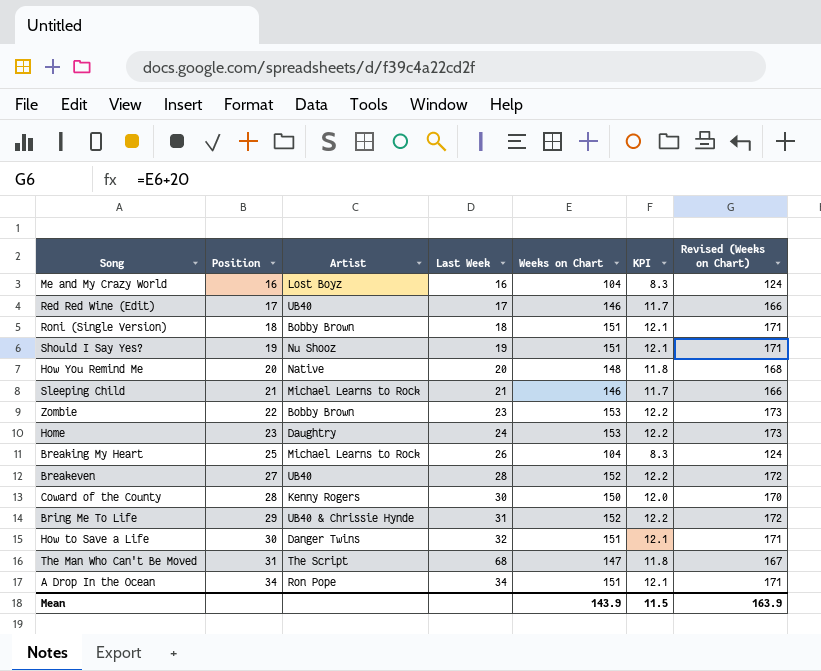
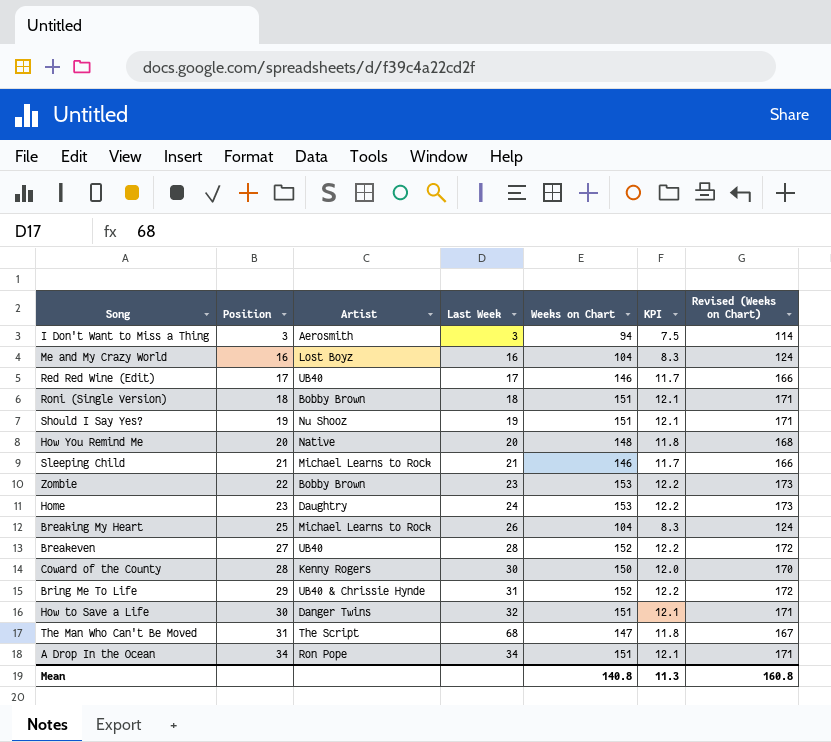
row I Don't Want to Miss a Thing: none -> 3 | Aerosmith | 3 | 94 | 7.5 | 114
Mean | Weeks on Chart: 143.9 -> 140.8
Mean | KPI: 11.5 -> 11.3
Mean | Revised (Weeks on Chart): 163.9 -> 160.8

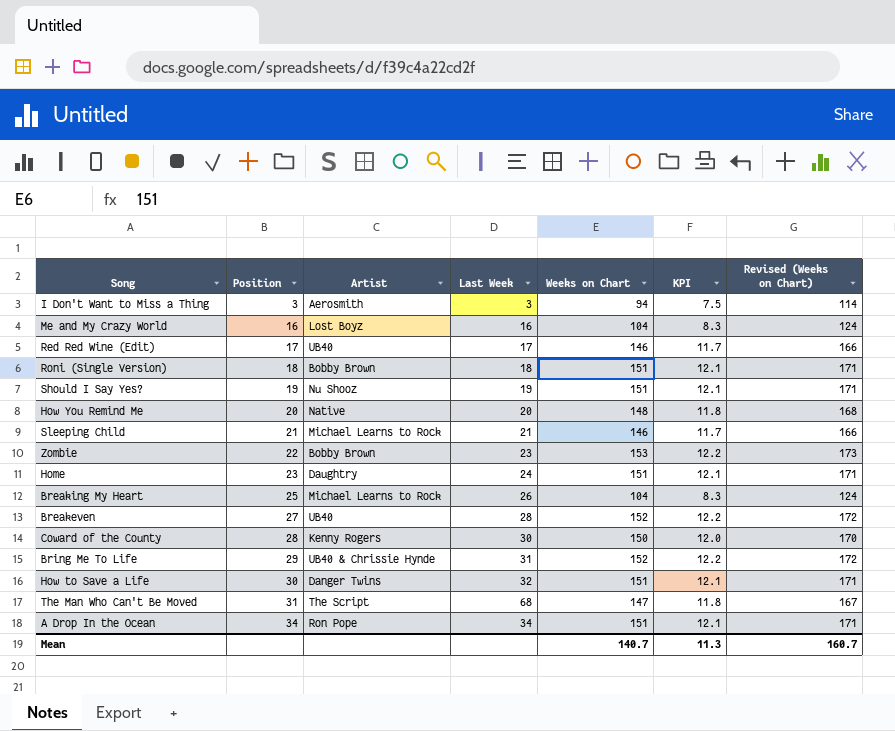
Home | Weeks on Chart: 153 -> 151
Home | KPI: 12.2 -> 12.1
Home | Revised (Weeks on Chart): 173 -> 171
Mean | Weeks on Chart: 140.8 -> 140.7
Mean | Revised (Weeks on Chart): 160.8 -> 160.7

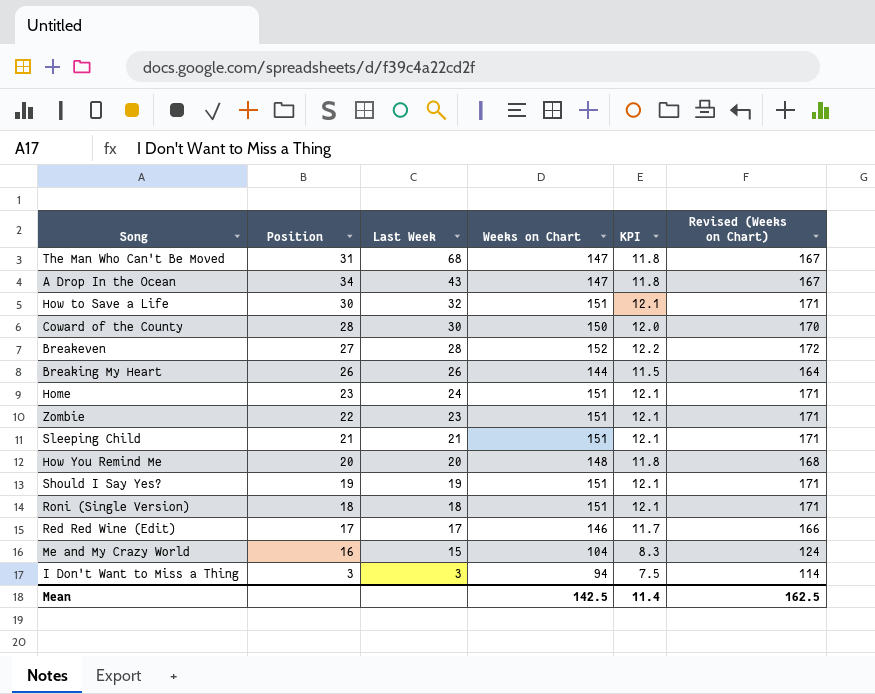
row order: Position ascending -> Last Week descending
column Artist | position: 3 -> none
row Bring Me To Life: 29 | UB40 & Chrissie Hynde | 31 | 152 | 12.2 | 172 -> none
A Drop In the Ocean | Last Week: 34 -> 43
A Drop In the Ocean | Weeks on Chart: 151 -> 147
A Drop In the Ocean | KPI: 12.1 -> 11.8
A Drop In the Ocean | Revised (Weeks on Chart): 171 -> 167
Breaking My Heart | Position: 25 -> 26
Breaking My Heart | Weeks on Chart: 104 -> 144
Breaking My Heart | KPI: 8.3 -> 11.5
Breaking My Heart | Revised (Weeks on Chart): 124 -> 164
Zombie | Weeks on Chart: 153 -> 151
Zombie | KPI: 12.2 -> 12.1
Zombie | Revised (Weeks on Chart): 173 -> 171
Sleeping Child | Weeks on Chart: 146 -> 151
Sleeping Child | KPI: 11.7 -> 12.1
Sleeping Child | Revised (Weeks on Chart): 166 -> 171
Me and My Crazy World | Last Week: 16 -> 15
Mean | Weeks on Chart: 140.7 -> 142.5
Mean | KPI: 11.3 -> 11.4
Mean | Revised (Weeks on Chart): 160.7 -> 162.5

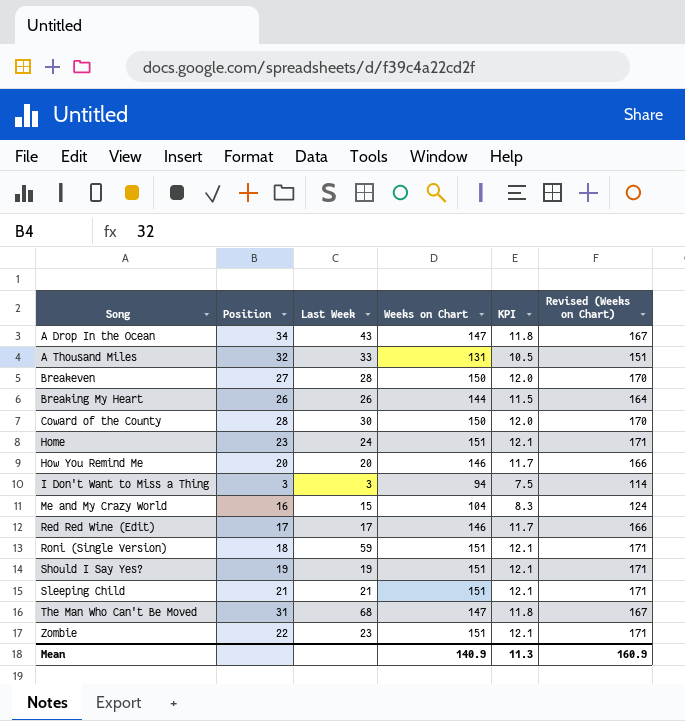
row order: Last Week descending -> Song ascending
row How to Save a Life: 30 | 32 | 151 | 12.1 | 171 -> none
row A Thousand Miles: none -> 32 | 33 | 131 | 10.5 | 151
Breakeven | Weeks on Chart: 152 -> 150
Breakeven | KPI: 12.2 -> 12.0
Breakeven | Revised (Weeks on Chart): 172 -> 170
How You Remind Me | Weeks on Chart: 148 -> 146
How You Remind Me | KPI: 11.8 -> 11.7
How You Remind Me | Revised (Weeks on Chart): 168 -> 166
Roni (Single Version) | Last Week: 18 -> 59
Mean | Weeks on Chart: 142.5 -> 140.9
Mean | KPI: 11.4 -> 11.3
Mean | Revised (Weeks on Chart): 162.5 -> 160.9

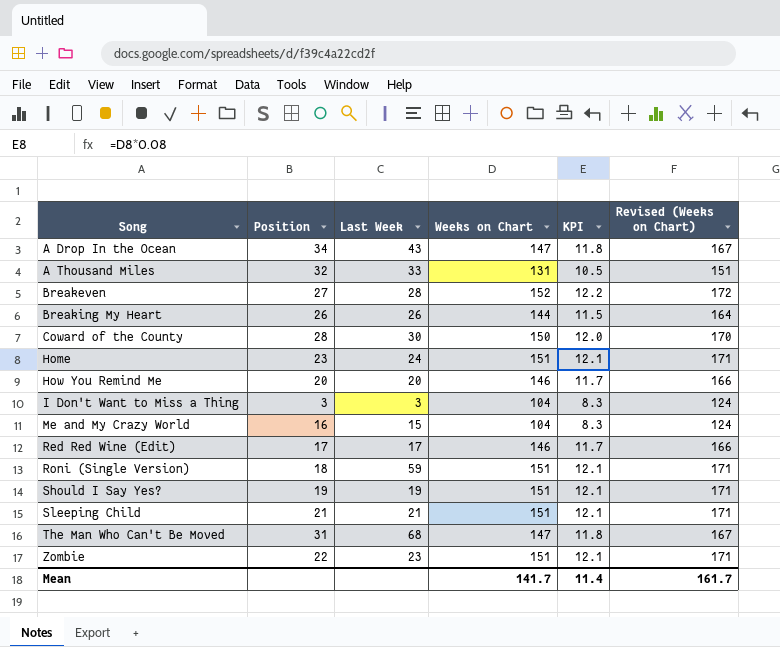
Breakeven | Weeks on Chart: 150 -> 152
Breakeven | KPI: 12.0 -> 12.2
Breakeven | Revised (Weeks on Chart): 170 -> 172
I Don't Want to Miss a Thing | Weeks on Chart: 94 -> 104
I Don't Want to Miss a Thing | KPI: 7.5 -> 8.3
I Don't Want to Miss a Thing | Revised (Weeks on Chart): 114 -> 124
Mean | Weeks on Chart: 140.9 -> 141.7
Mean | KPI: 11.3 -> 11.4
Mean | Revised (Weeks on Chart): 160.9 -> 161.7

